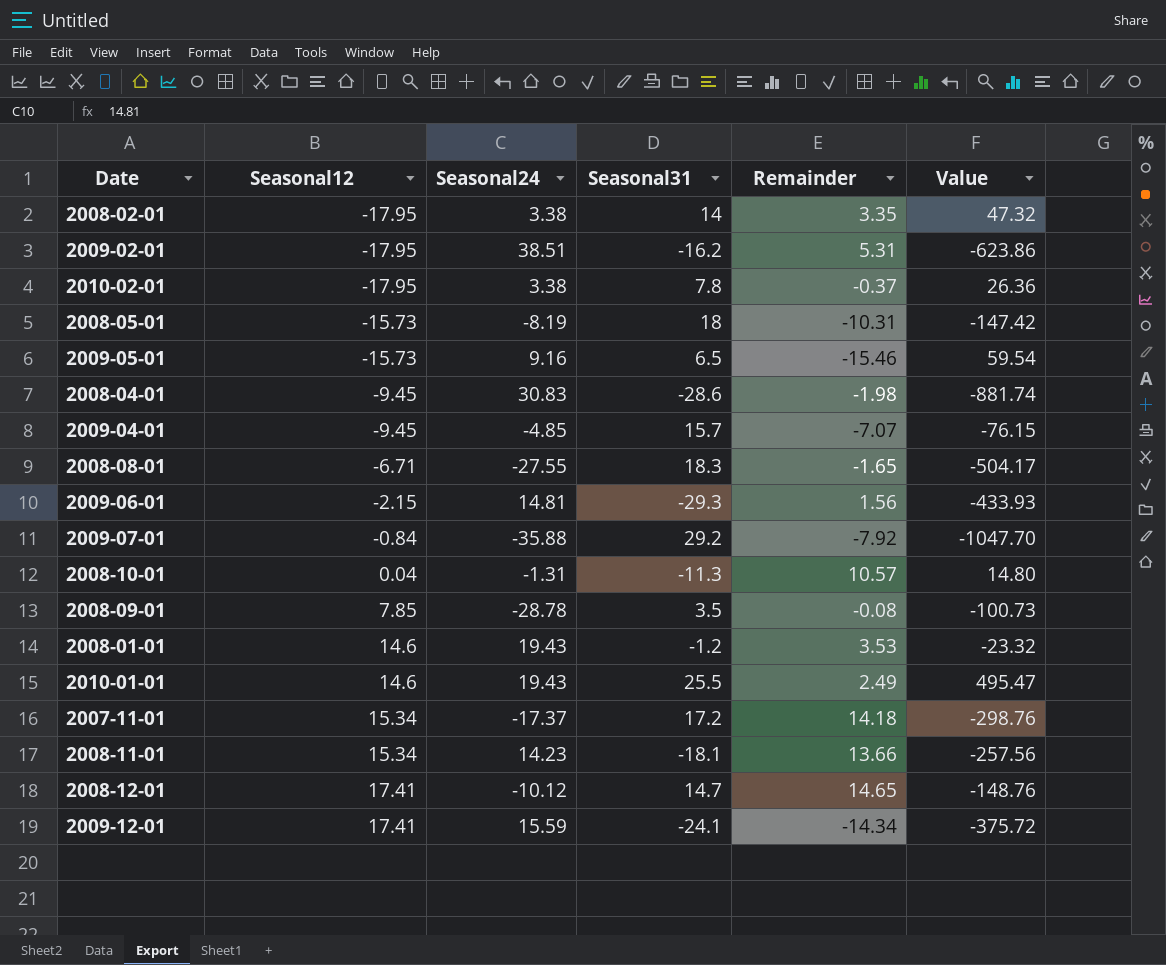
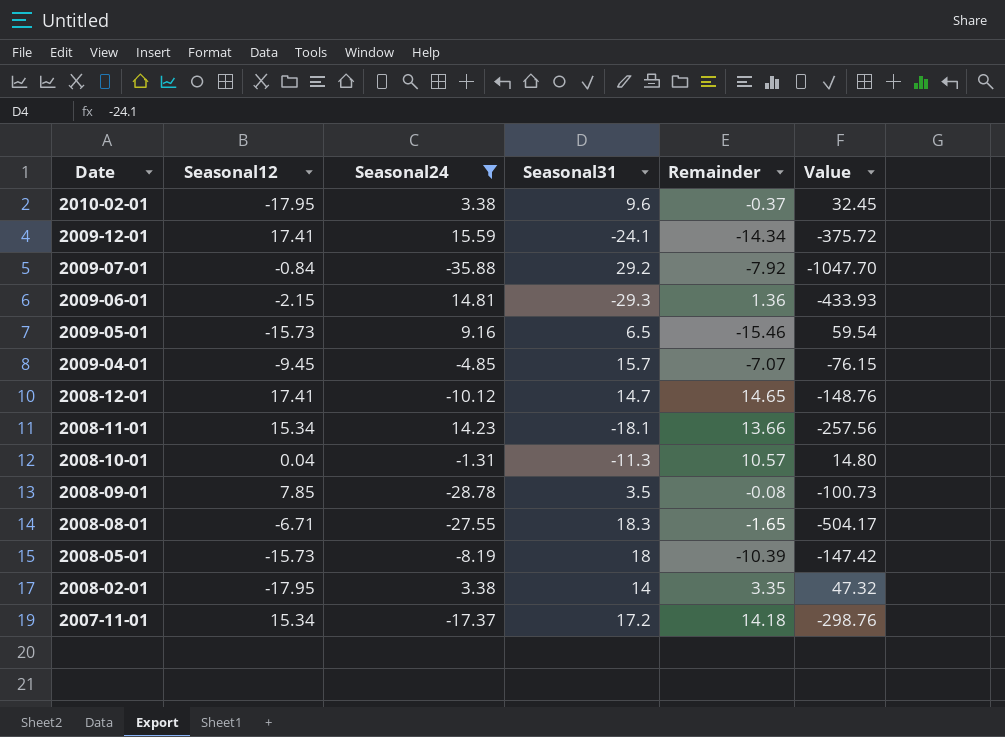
filter: none -> Seasonal24 <= 15.59
row order: Seasonal12 ascending -> Date descending
2010-02-01 | Seasonal31: 7.8 -> 9.6
2010-02-01 | Value: 26.36 -> 32.45
2009-06-01 | Remainder: 1.56 -> 1.36
2008-05-01 | Remainder: -10.31 -> -10.39

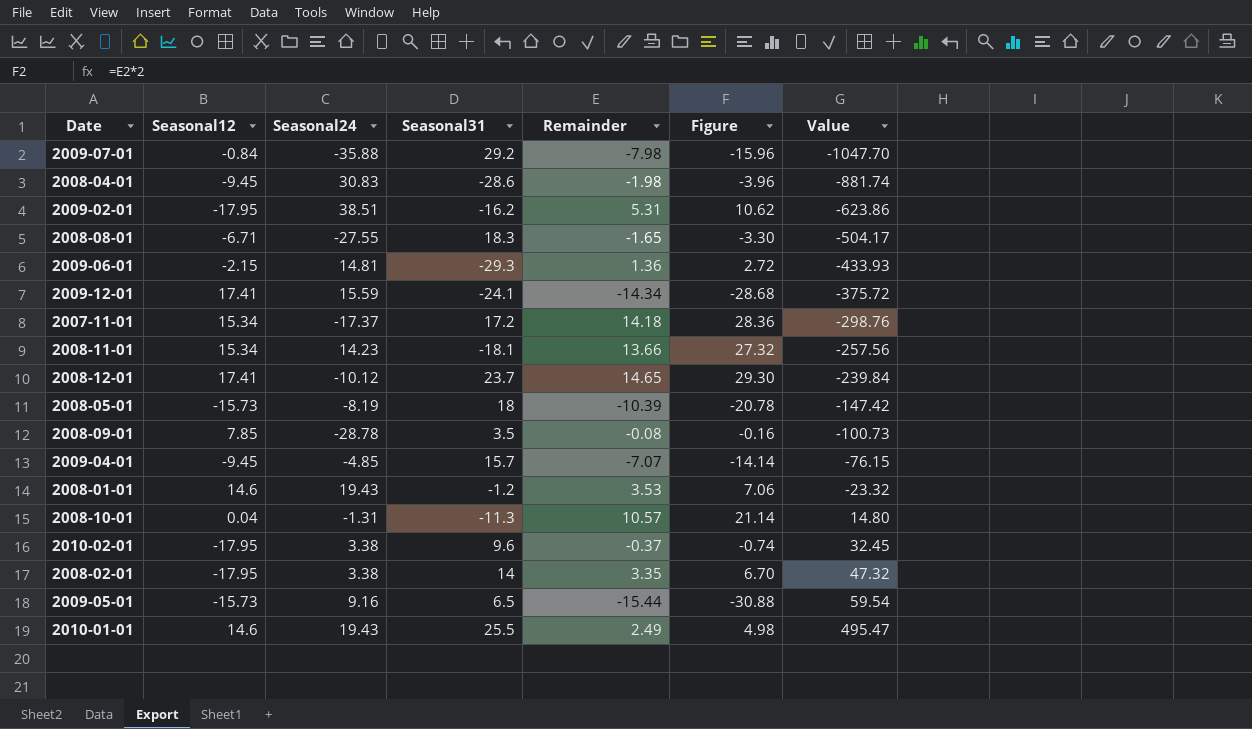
filter: Seasonal24 <= 15.59 -> none
row order: Date descending -> Value ascending
column Figure | formula: none -> [Remainder] * 2
2009-07-01 | Remainder: -7.92 -> -7.98
2008-12-01 | Seasonal31: 14.7 -> 23.7
2008-12-01 | Value: -148.76 -> -239.84
2009-05-01 | Remainder: -15.46 -> -15.44

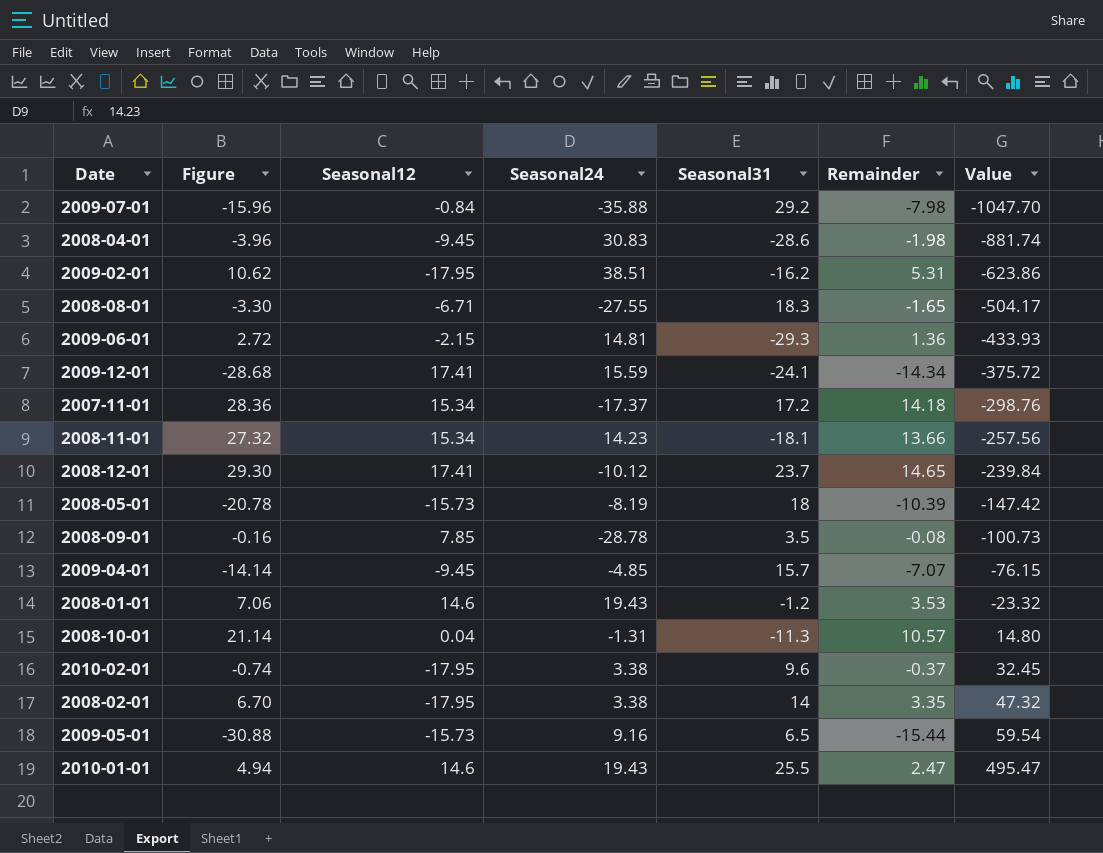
column Figure | position: 6 -> 2
2010-01-01 | Figure: 4.98 -> 4.94
2010-01-01 | Remainder: 2.49 -> 2.47

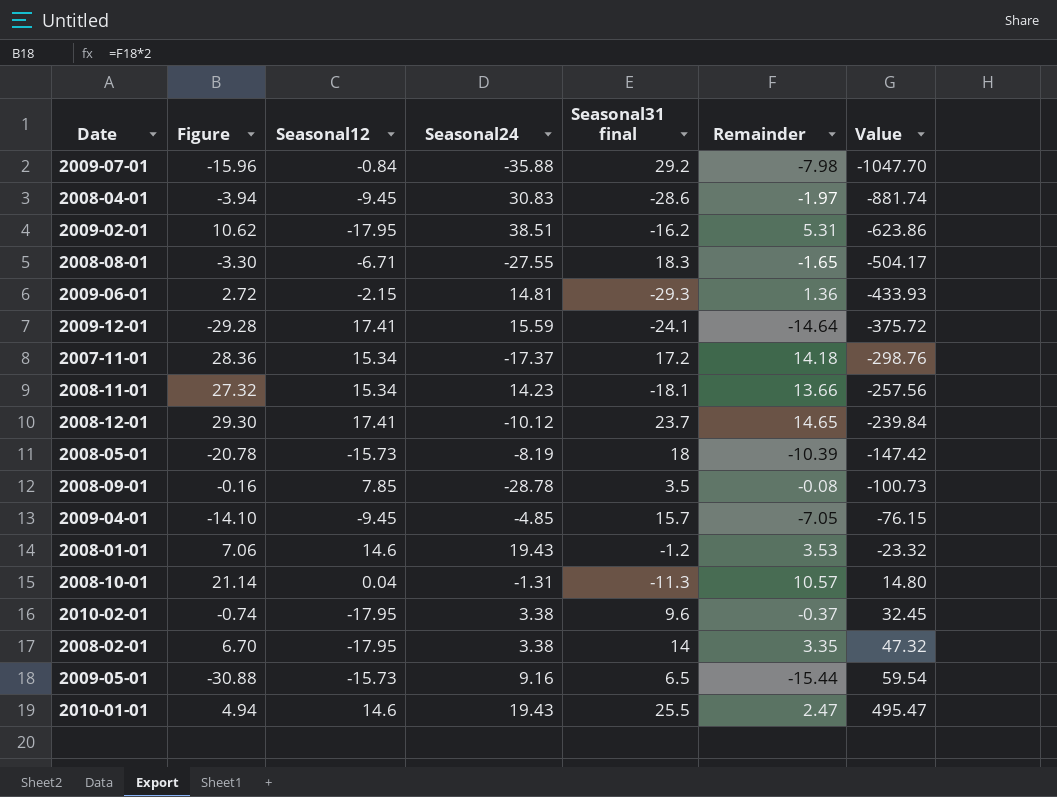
column name: Seasonal31 -> Seasonal31 final
2008-04-01 | Figure: -3.96 -> -3.94
2008-04-01 | Remainder: -1.98 -> -1.97
2009-12-01 | Figure: -28.68 -> -29.28
2009-12-01 | Remainder: -14.34 -> -14.64
2009-04-01 | Figure: -14.14 -> -14.10
2009-04-01 | Remainder: -7.07 -> -7.05

